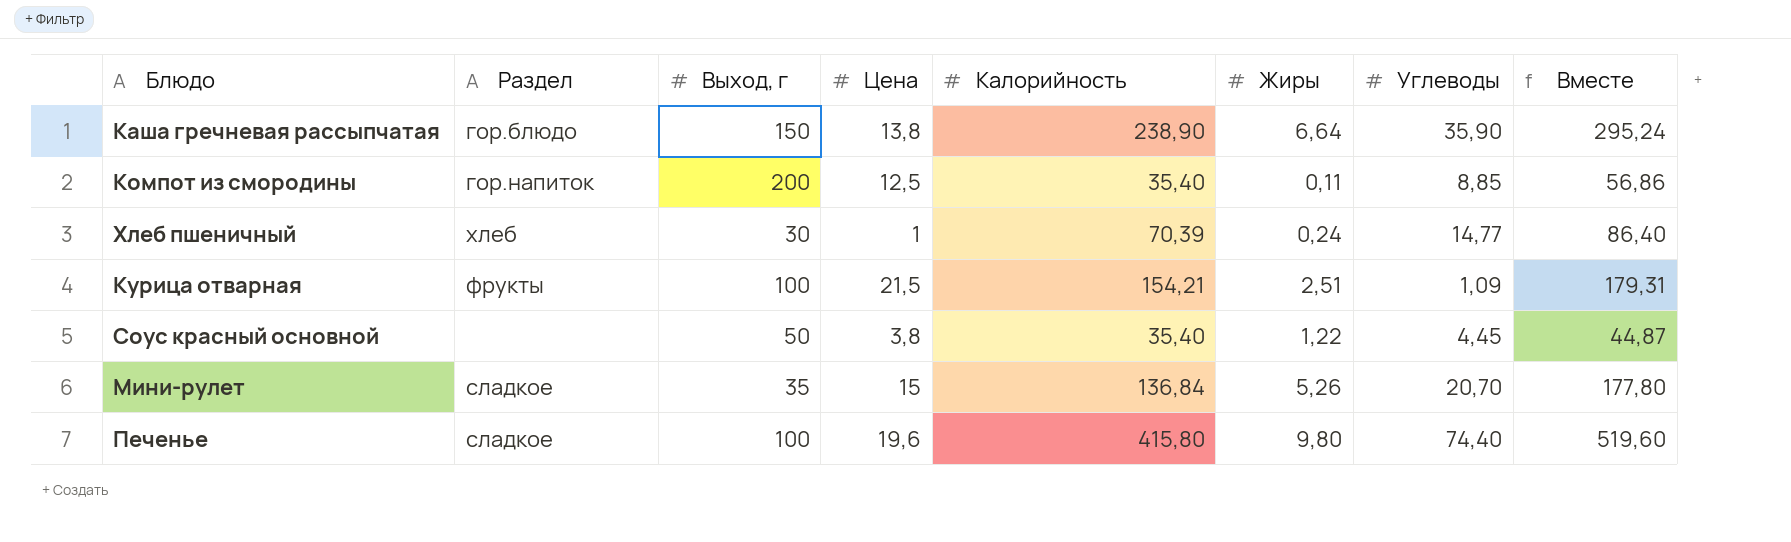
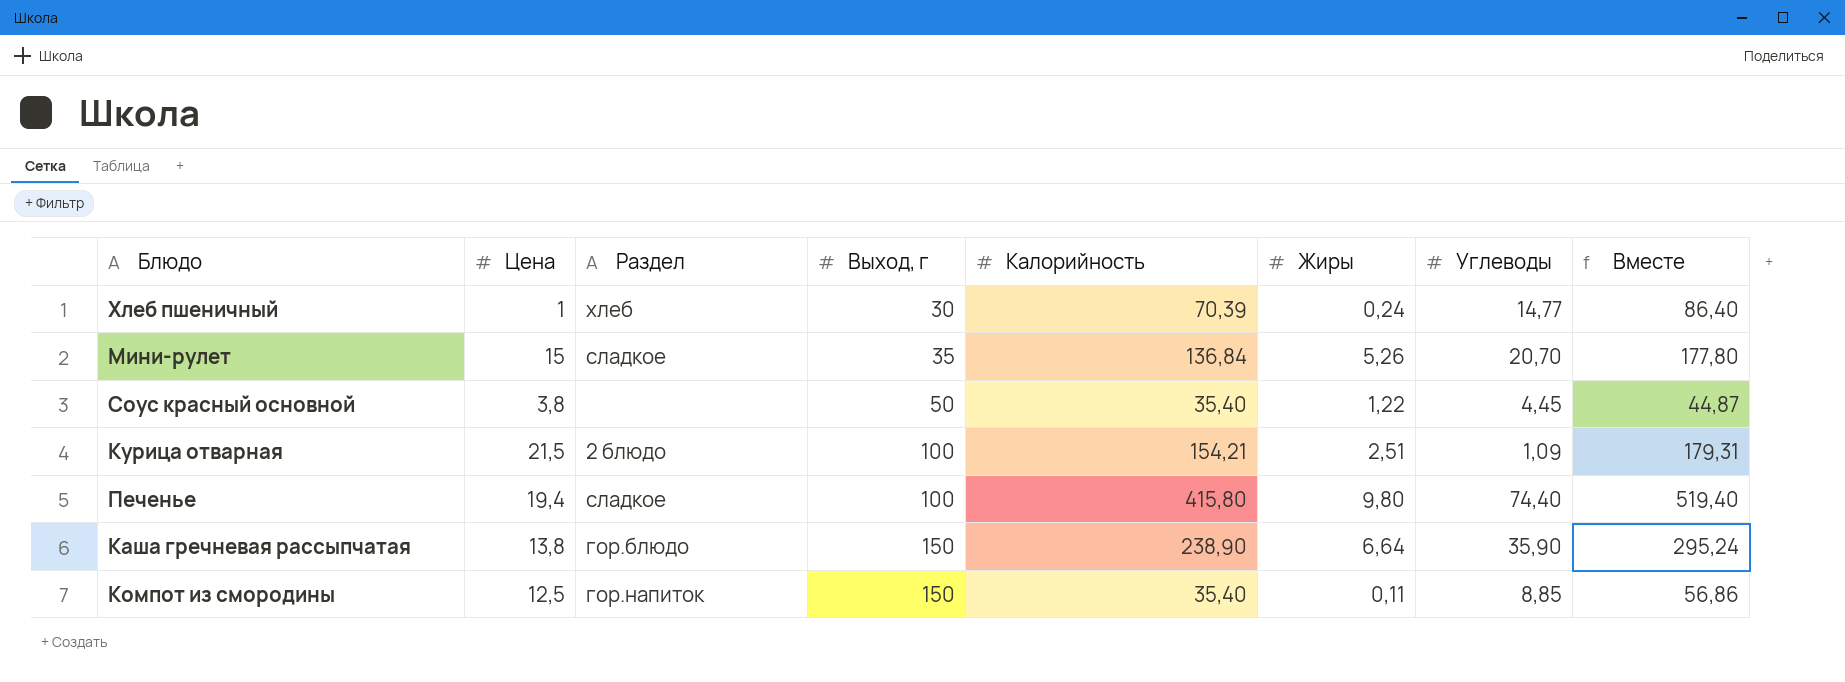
row order: none -> Выход, г ascending
column Цена | position: 4 -> 2
Курица отварная | Раздел: фрукты -> 2 блюдо
Печенье | Цена: 19,6 -> 19,4
Печенье | Вместе: 519,60 -> 519,40
Компот из смородины | Выход, г: 200 -> 150

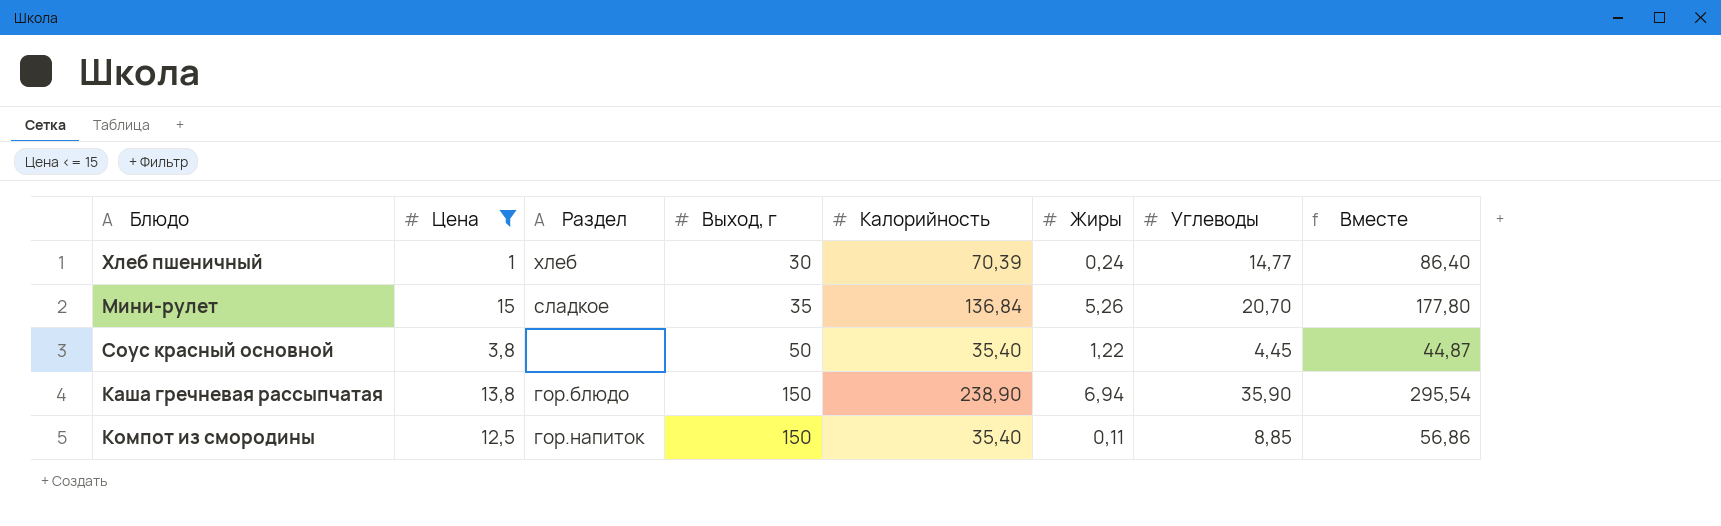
filter: none -> Цена <= 15
Каша гречневая рассыпчатая | Жиры: 6,64 -> 6,94
Каша гречневая рассыпчатая | Вместе: 295,24 -> 295,54

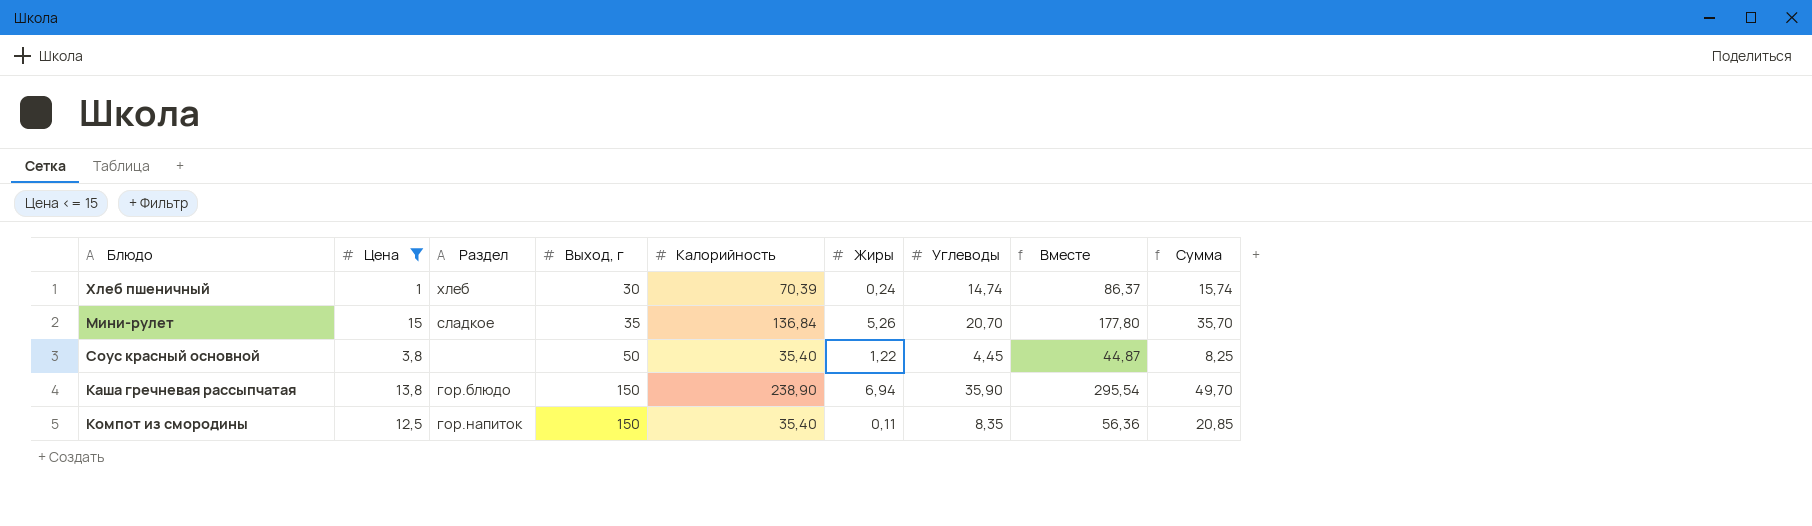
column Сумма | formula: none -> [Цена] + [Углеводы]
Хлеб пшеничный | Углеводы: 14,77 -> 14,74
Хлеб пшеничный | Вместе: 86,40 -> 86,37
Компот из смородины | Углеводы: 8,85 -> 8,35
Компот из смородины | Вместе: 56,86 -> 56,36

